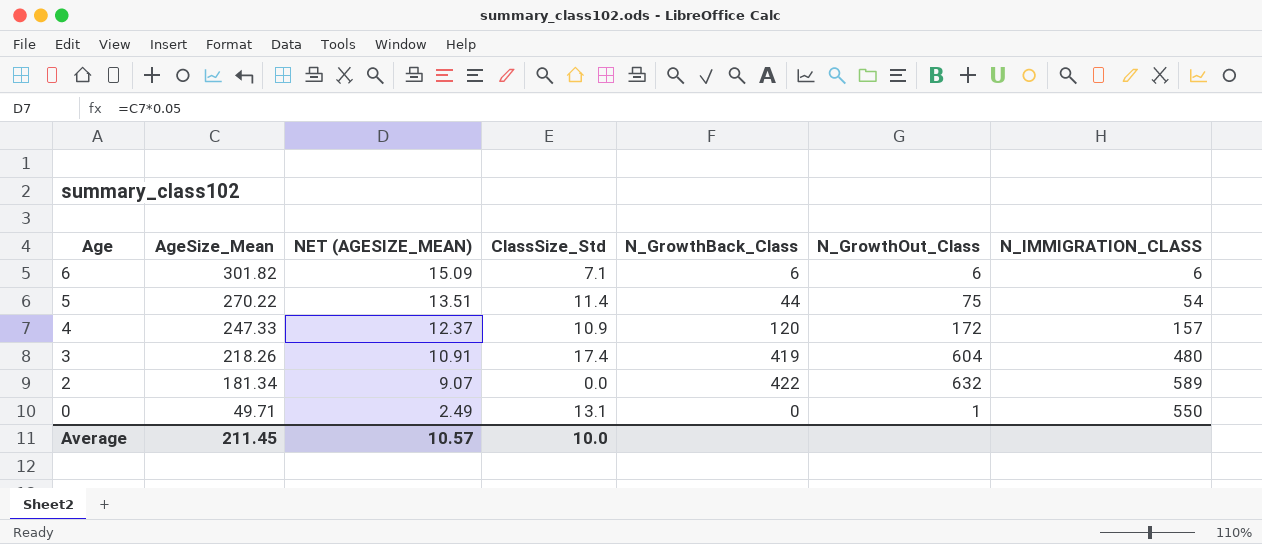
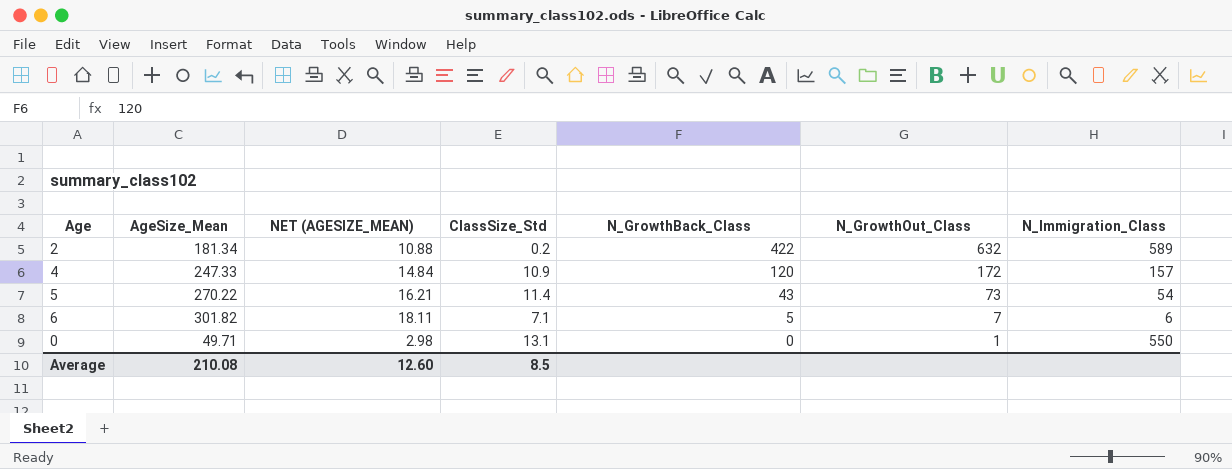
row order: Age descending -> N_GrowthBack_Class descending
column NET (AGESIZE_MEAN) | formula: [AgeSize_Mean] * 0.05 -> [AgeSize_Mean] * 0.06
column name: N_IMMIGRATION_CLASS -> N_Immigration_Class
row 3: 218.26 | 10.91 | 17.4 | 419 | 604 | 480 -> none
2 | ClassSize_Std: 0.0 -> 0.2
5 | N_GrowthBack_Class: 44 -> 43
5 | N_GrowthOut_Class: 75 -> 73
6 | N_GrowthBack_Class: 6 -> 5
6 | N_GrowthOut_Class: 6 -> 7
Average | AgeSize_Mean: 211.45 -> 210.08
Average | NET (AGESIZE_MEAN): 10.57 -> 12.60
Average | ClassSize_Std: 10.0 -> 8.5

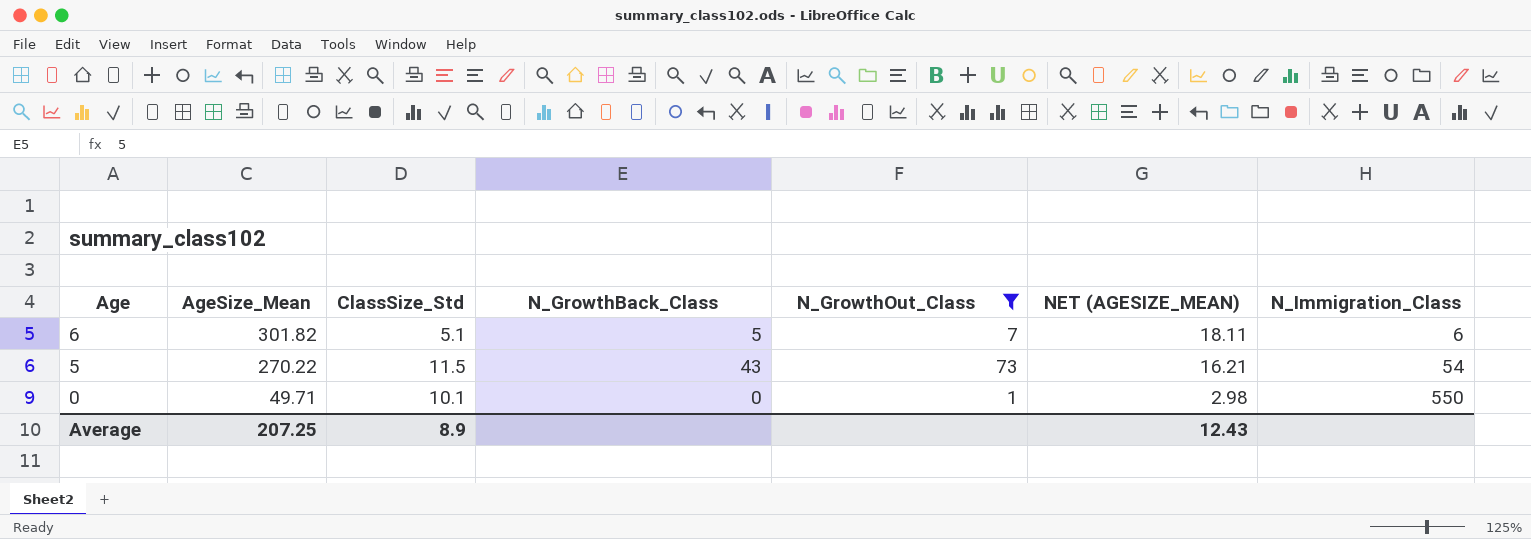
filter: none -> N_GrowthOut_Class <= 73
row order: N_GrowthBack_Class descending -> Age descending
column NET (AGESIZE_MEAN) | position: 3 -> 6
6 | ClassSize_Std: 7.1 -> 5.1
5 | ClassSize_Std: 11.4 -> 11.5
0 | ClassSize_Std: 13.1 -> 10.1
Average | AgeSize_Mean: 210.08 -> 207.25
Average | ClassSize_Std: 8.5 -> 8.9
Average | NET (AGESIZE_MEAN): 12.60 -> 12.43

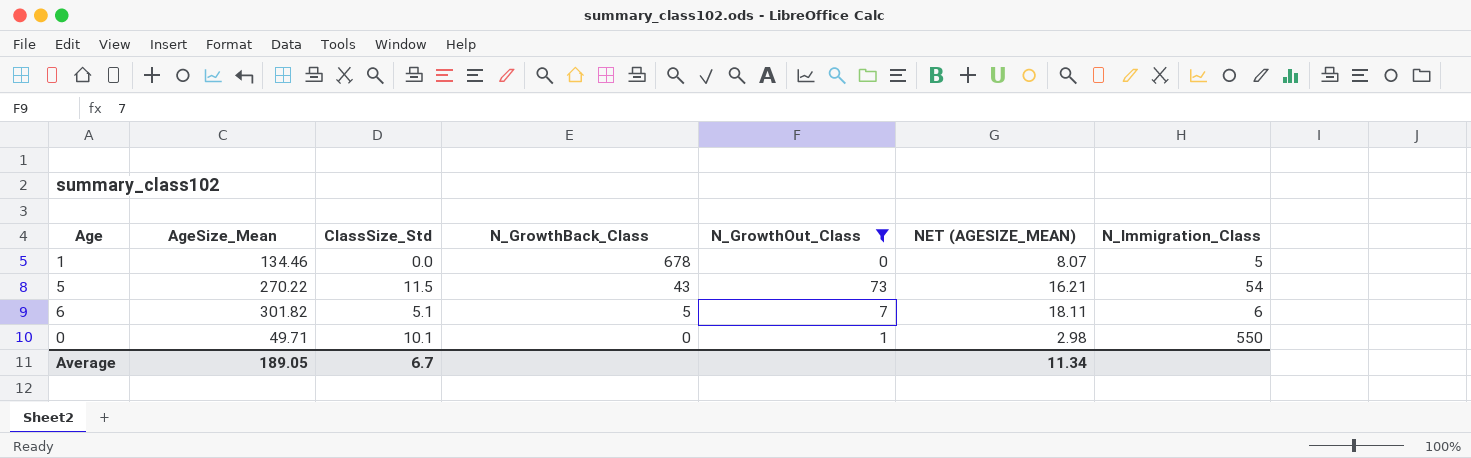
row order: Age descending -> N_GrowthBack_Class descending
row 1: none -> 134.46 | 0.0 | 678 | 0 | 8.07 | 5
Average | AgeSize_Mean: 207.25 -> 189.05
Average | ClassSize_Std: 8.9 -> 6.7
Average | NET (AGESIZE_MEAN): 12.43 -> 11.34

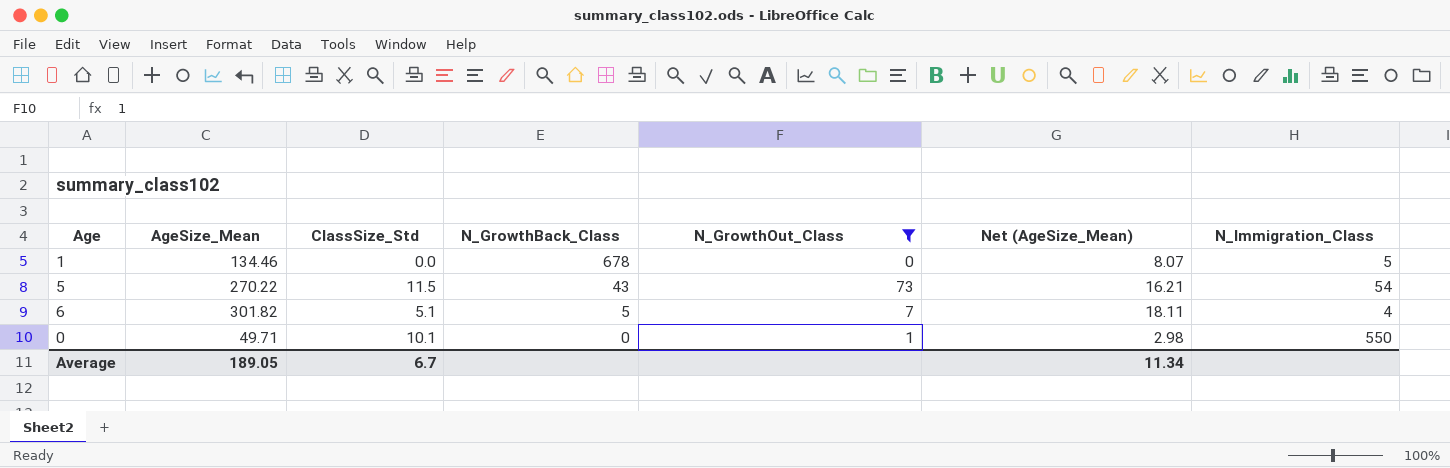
column name: NET (AGESIZE_MEAN) -> Net (AgeSize_Mean)
6 | N_Immigration_Class: 6 -> 4

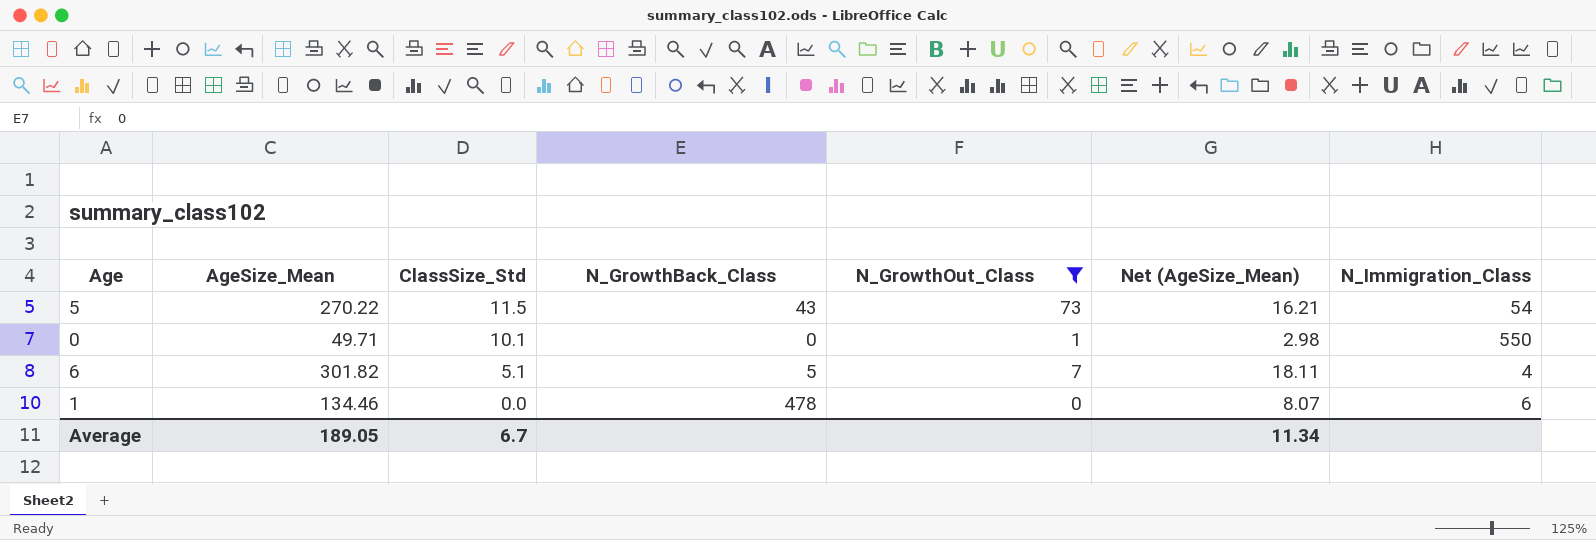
row order: N_GrowthBack_Class descending -> ClassSize_Std descending
1 | N_GrowthBack_Class: 678 -> 478
1 | N_Immigration_Class: 5 -> 6

